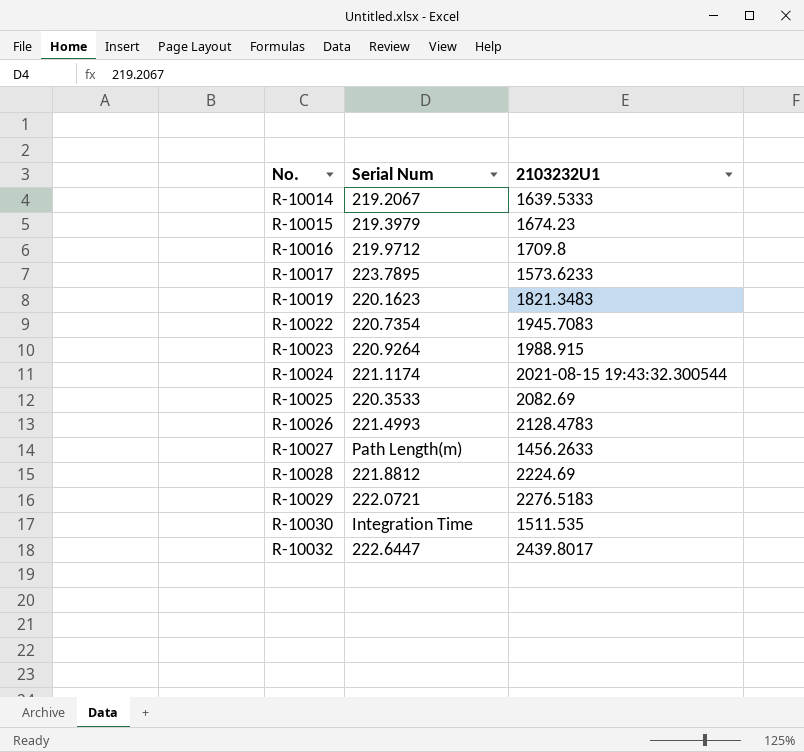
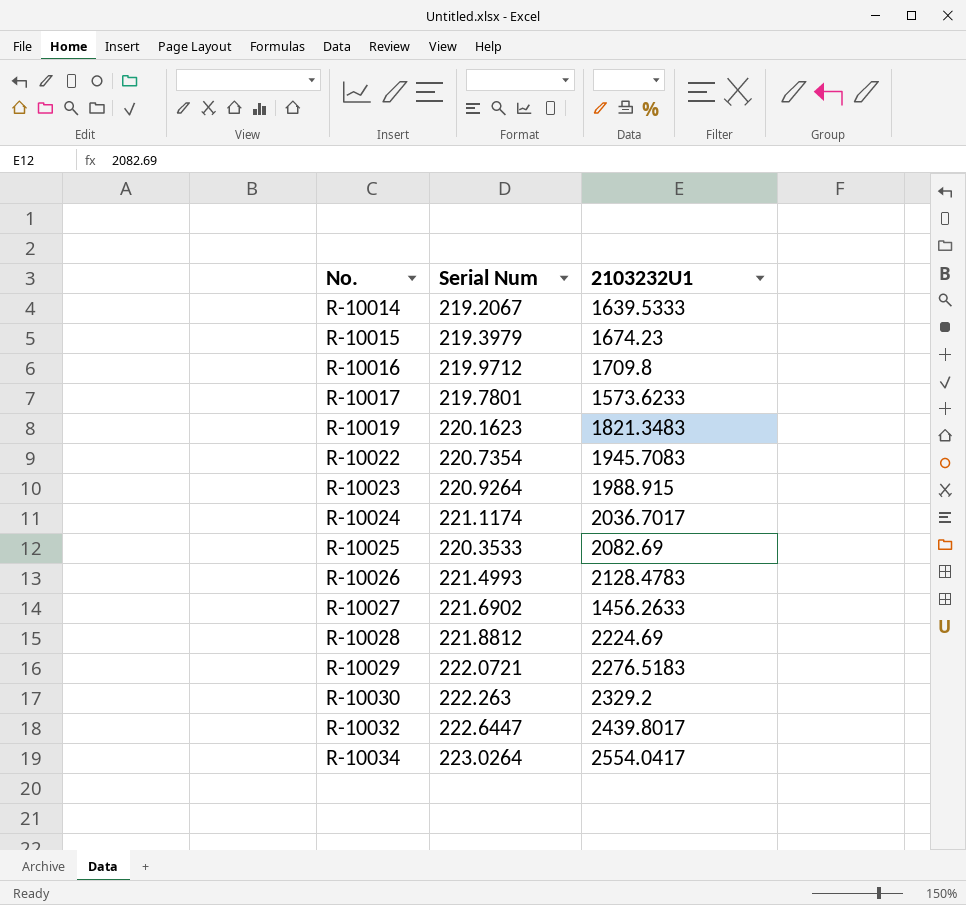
R-10017 | Serial Num: 223.7895 -> 219.7801
R-10024 | 2103232U1: 2021-08-15 19:43:32.300544 -> 2036.7017
R-10027 | Serial Num: Path Length(m) -> 221.6902
R-10030 | Serial Num: Integration Time -> 222.263
R-10030 | 2103232U1: 1511.535 -> 2329.2
row R-10034: none -> 223.0264 | 2554.0417

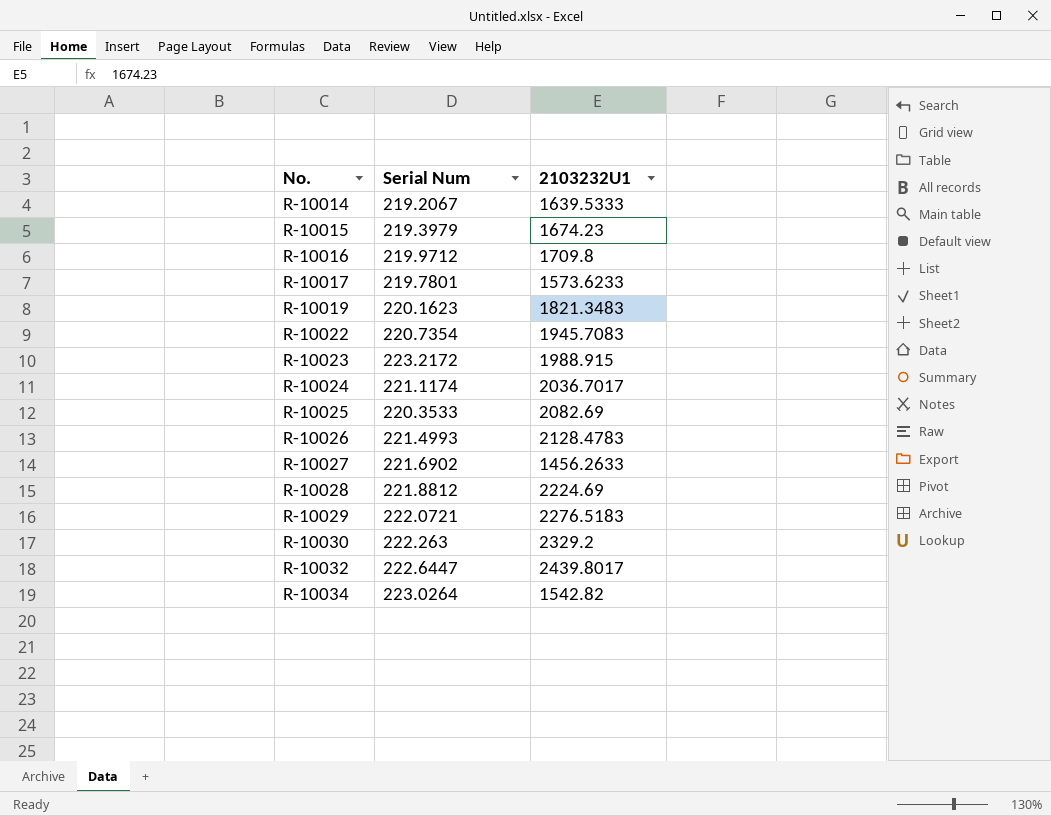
R-10023 | Serial Num: 220.9264 -> 223.2172
R-10034 | 2103232U1: 2554.0417 -> 1542.82

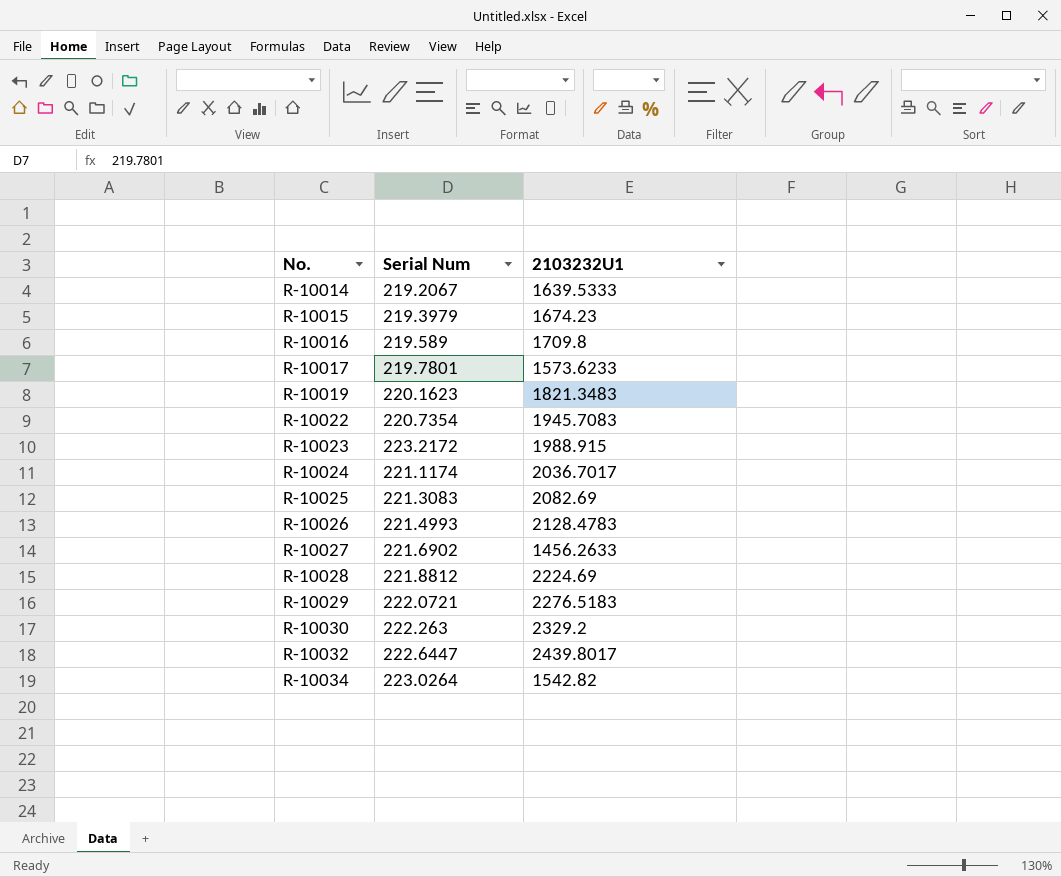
R-10016 | Serial Num: 219.9712 -> 219.589
R-10025 | Serial Num: 220.3533 -> 221.3083

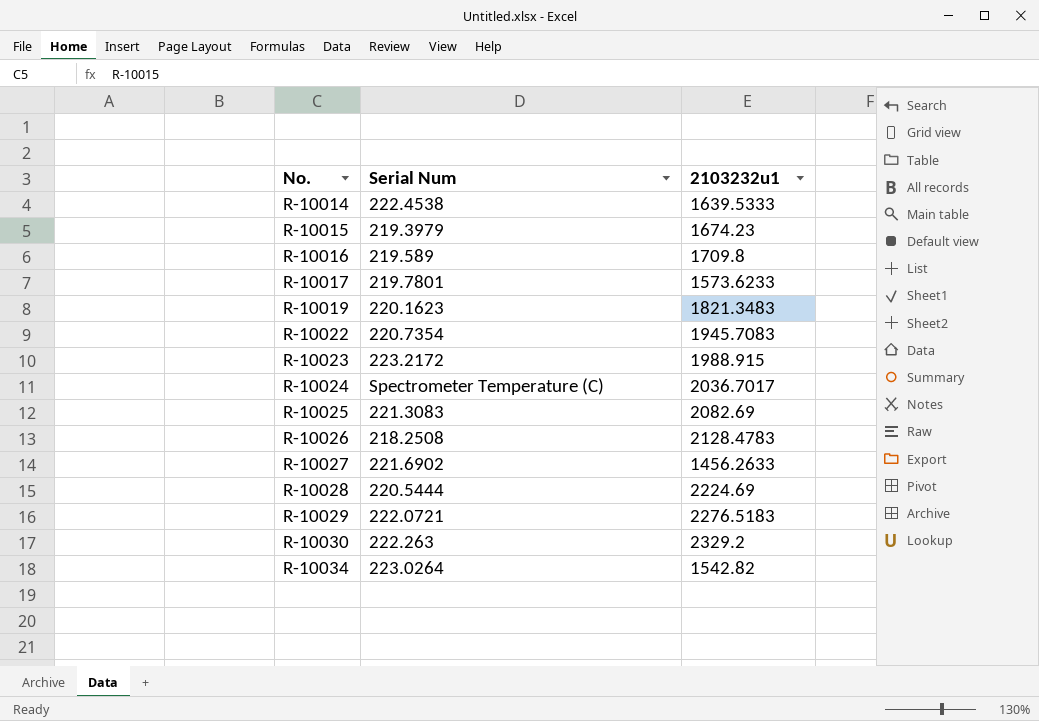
column name: 2103232U1 -> 2103232u1
row R-10032: 222.6447 | 2439.8017 -> none
R-10014 | Serial Num: 219.2067 -> 222.4538
R-10024 | Serial Num: 221.1174 -> Spectrometer Temperature (C)
R-10026 | Serial Num: 221.4993 -> 218.2508
R-10028 | Serial Num: 221.8812 -> 220.5444

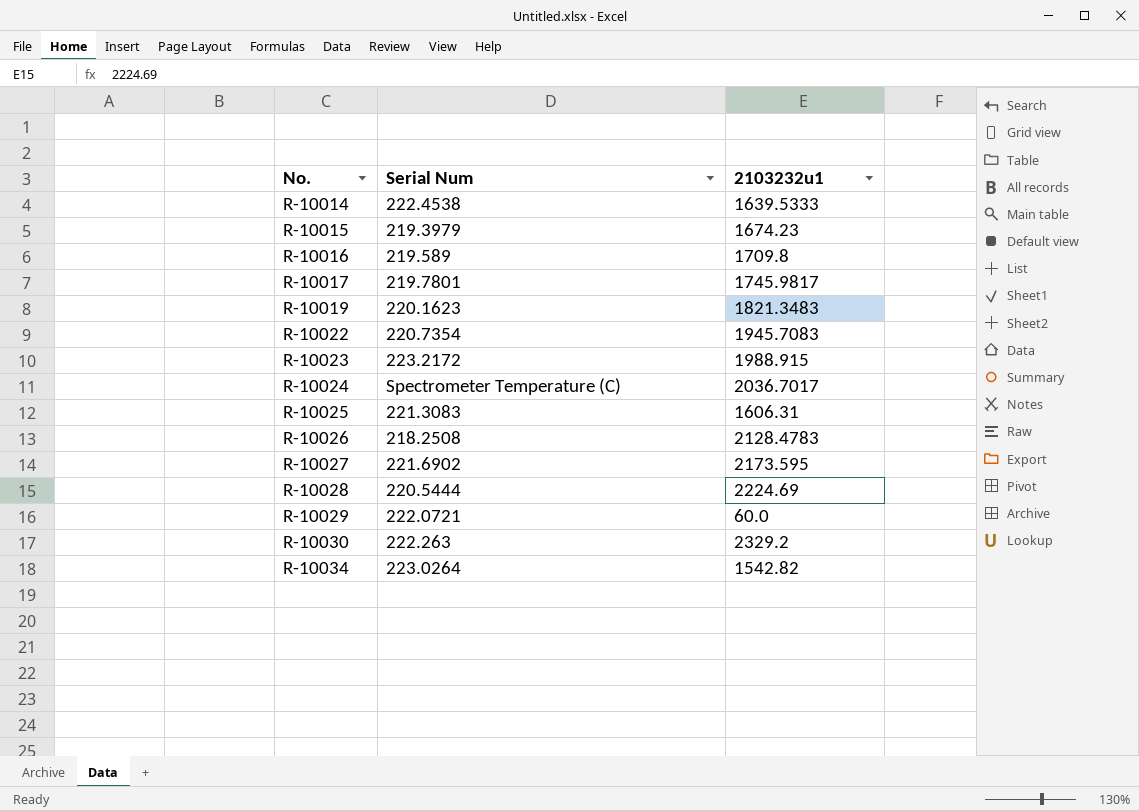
R-10017 | 2103232u1: 1573.6233 -> 1745.9817
R-10025 | 2103232u1: 2082.69 -> 1606.31
R-10027 | 2103232u1: 1456.2633 -> 2173.595
R-10029 | 2103232u1: 2276.5183 -> 60.0

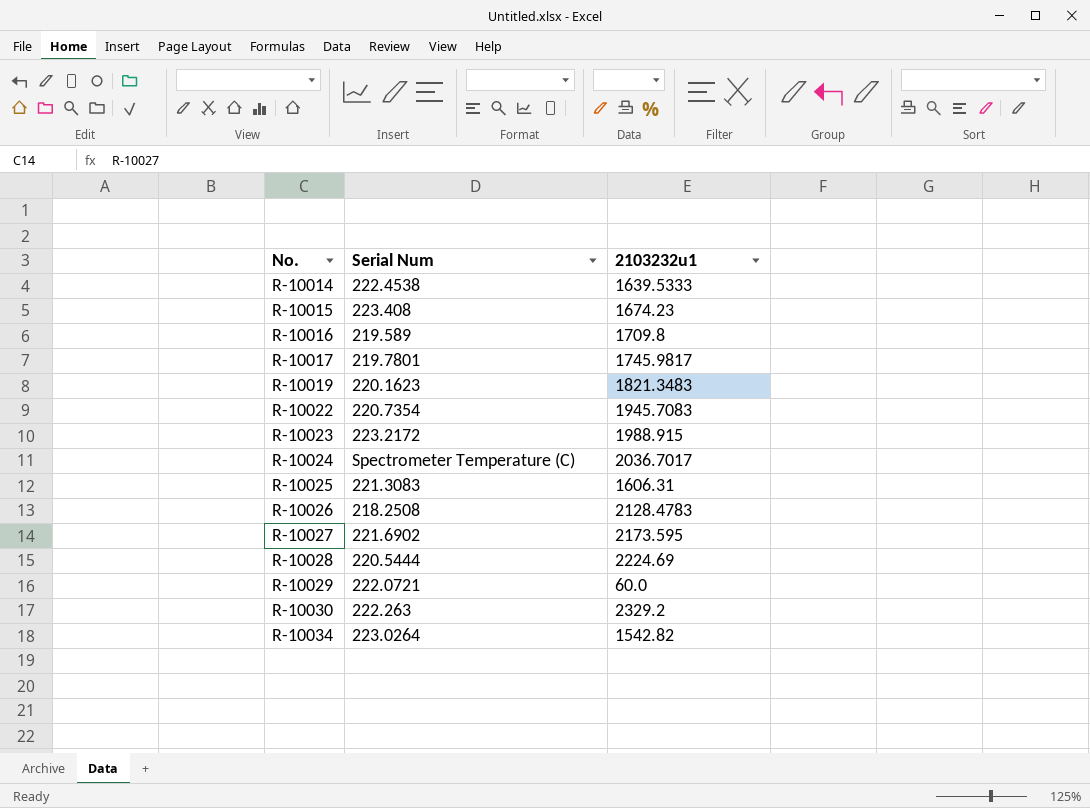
R-10015 | Serial Num: 219.3979 -> 223.408

